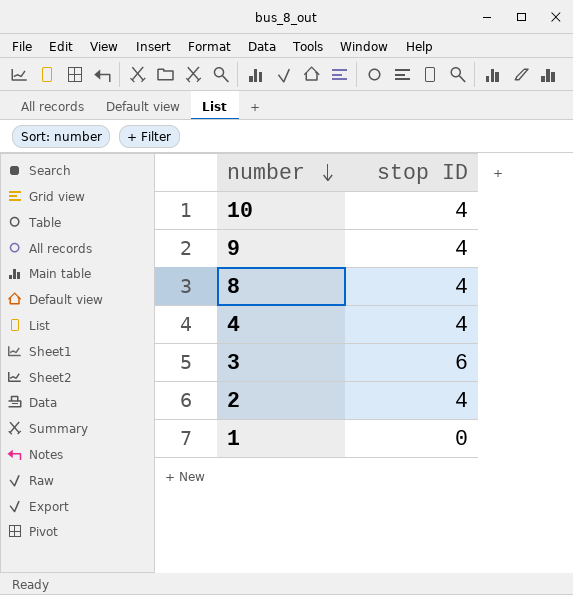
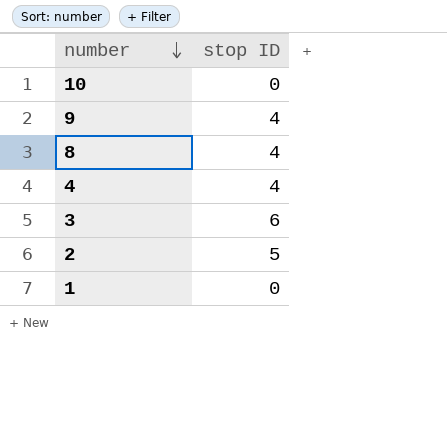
10 | stop ID: 4 -> 0
2 | stop ID: 4 -> 5

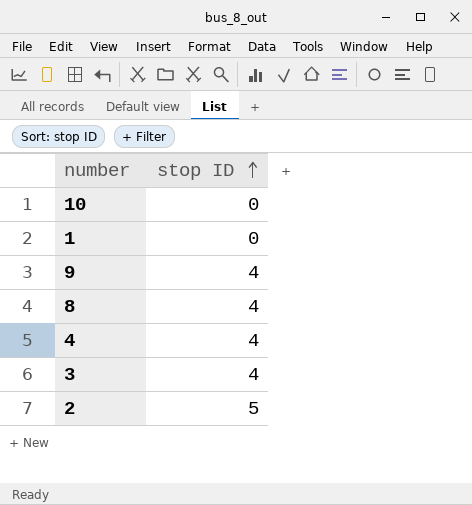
row order: number descending -> stop ID ascending
3 | stop ID: 6 -> 4

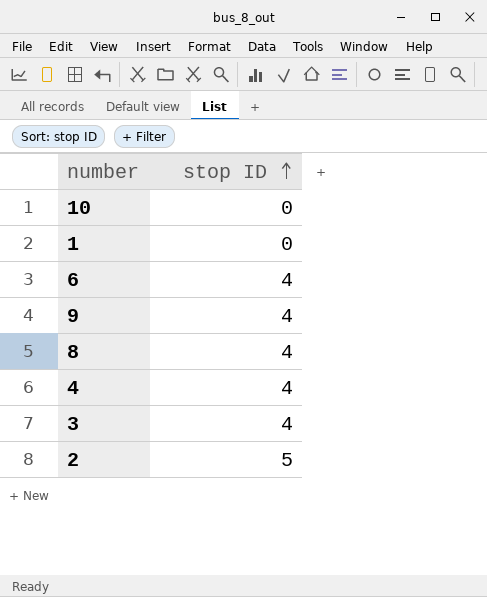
row 6: none -> 4

